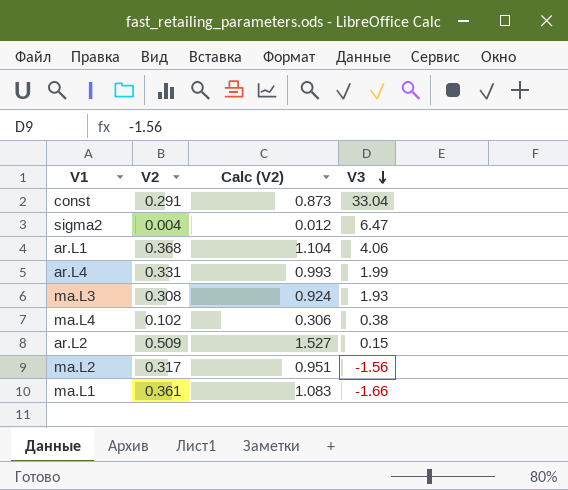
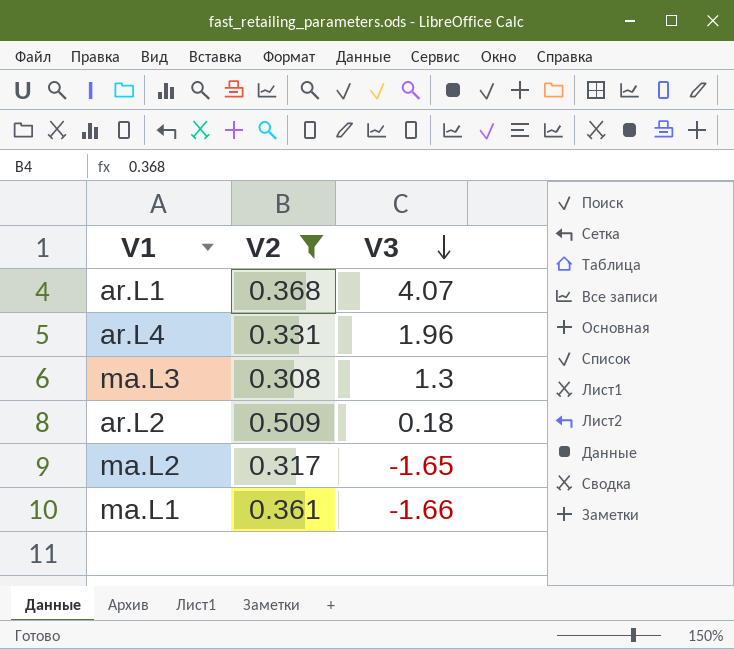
filter: none -> V2 >= 0.308
column Calc (V2) | formula: [V2] * 3 -> none
ar.L1 | V3: 4.06 -> 4.07
ar.L4 | V3: 1.99 -> 1.96
ma.L3 | V3: 1.93 -> 1.3
ar.L2 | V3: 0.15 -> 0.18
ma.L2 | V3: -1.56 -> -1.65

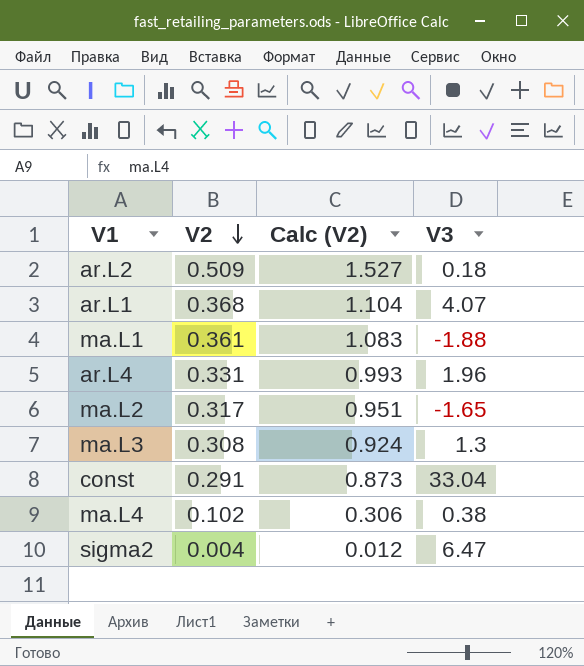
filter: V2 >= 0.308 -> none
row order: V3 descending -> V2 descending
column Calc (V2) | formula: none -> [V2] * 3
ma.L1 | V3: -1.66 -> -1.88

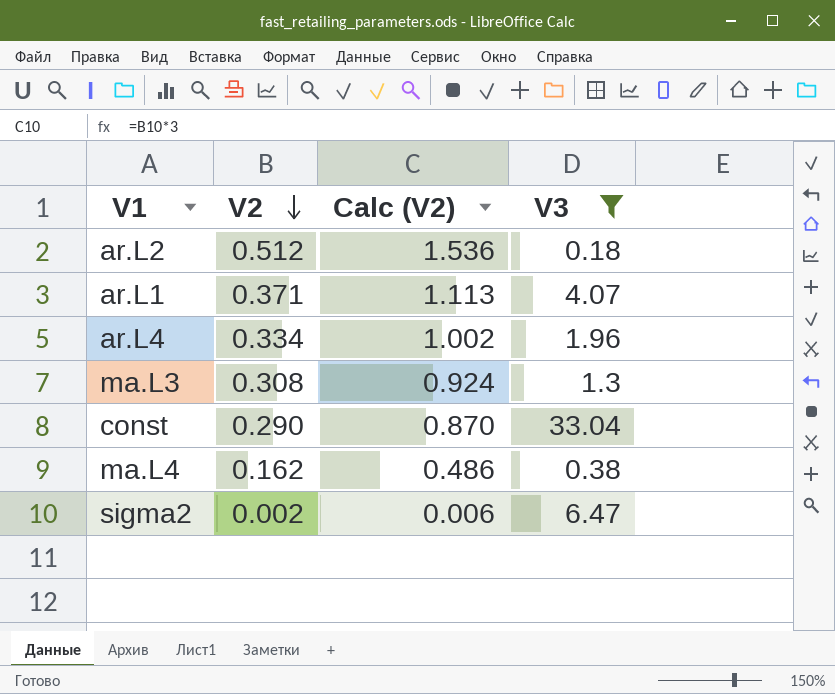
filter: none -> V3 >= 0.18
ar.L2 | V2: 0.509 -> 0.512
ar.L2 | Calc (V2): 1.527 -> 1.536
ar.L1 | V2: 0.368 -> 0.371
ar.L1 | Calc (V2): 1.104 -> 1.113
ar.L4 | V2: 0.331 -> 0.334
ar.L4 | Calc (V2): 0.993 -> 1.002
const | V2: 0.291 -> 0.290
const | Calc (V2): 0.873 -> 0.870
ma.L4 | V2: 0.102 -> 0.162
ma.L4 | Calc (V2): 0.306 -> 0.486
sigma2 | V2: 0.004 -> 0.002
sigma2 | Calc (V2): 0.012 -> 0.006

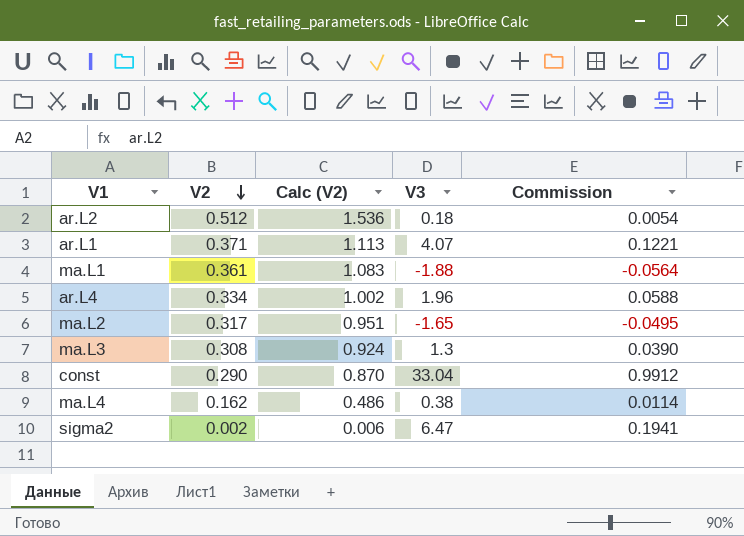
filter: V3 >= 0.18 -> none
column Commission | formula: none -> [V3] * 0.03

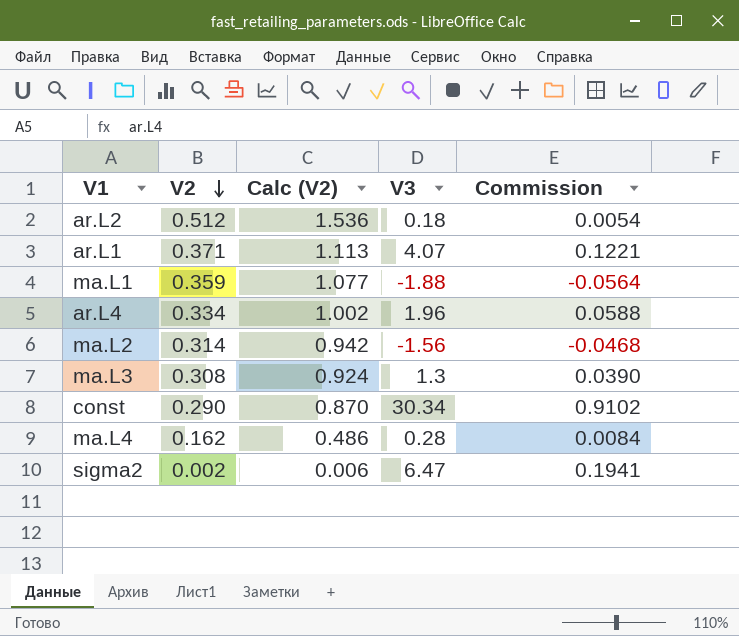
ma.L1 | V2: 0.361 -> 0.359
ma.L1 | Calc (V2): 1.083 -> 1.077
ma.L2 | V2: 0.317 -> 0.314
ma.L2 | Calc (V2): 0.951 -> 0.942
ma.L2 | V3: -1.65 -> -1.56
ma.L2 | Commission: -0.0495 -> -0.0468
const | V3: 33.04 -> 30.34
const | Commission: 0.9912 -> 0.9102
ma.L4 | V3: 0.38 -> 0.28
ma.L4 | Commission: 0.0114 -> 0.0084

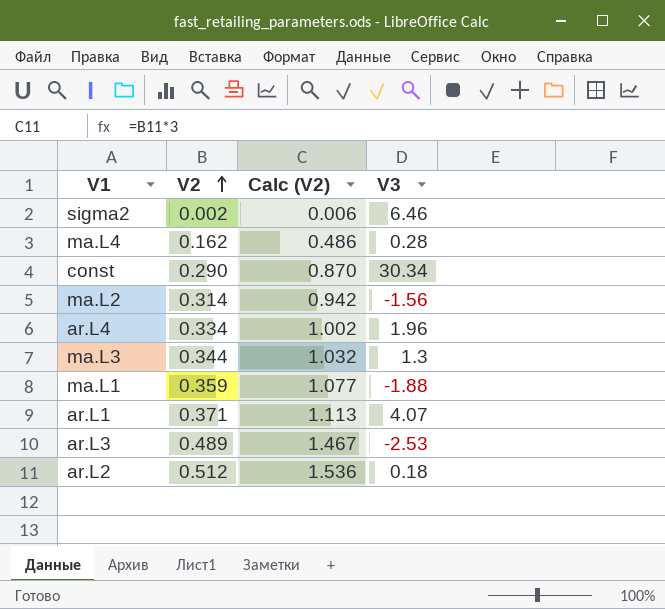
row order: V2 descending -> V2 ascending
column Commission | formula: [V3] * 0.03 -> none
sigma2 | V3: 6.47 -> 6.46
ma.L3 | V2: 0.308 -> 0.344
ma.L3 | Calc (V2): 0.924 -> 1.032
row ar.L3: none -> 0.489 | 1.467 | -2.53

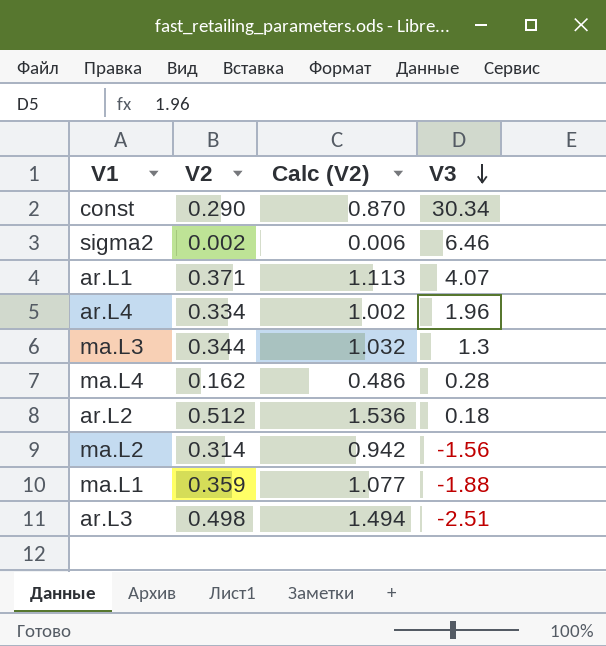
row order: V2 ascending -> V3 descending
ar.L3 | V2: 0.489 -> 0.498
ar.L3 | Calc (V2): 1.467 -> 1.494
ar.L3 | V3: -2.53 -> -2.51

